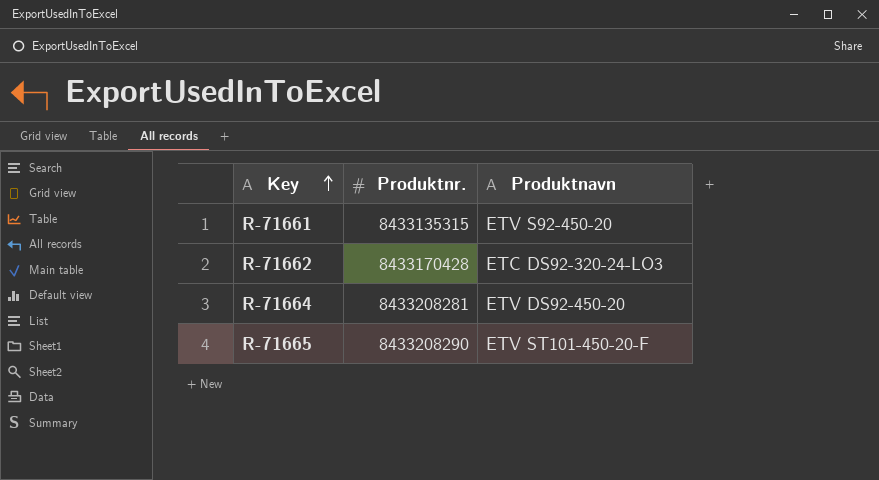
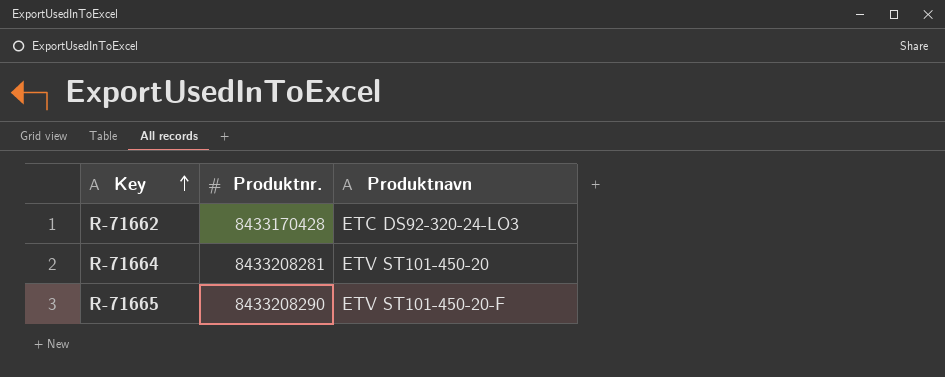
row R-71661: 8433135315 | ETV S92-450-20 -> none
R-71664 | Produktnavn: ETV DS92-450-20 -> ETV ST101-450-20

